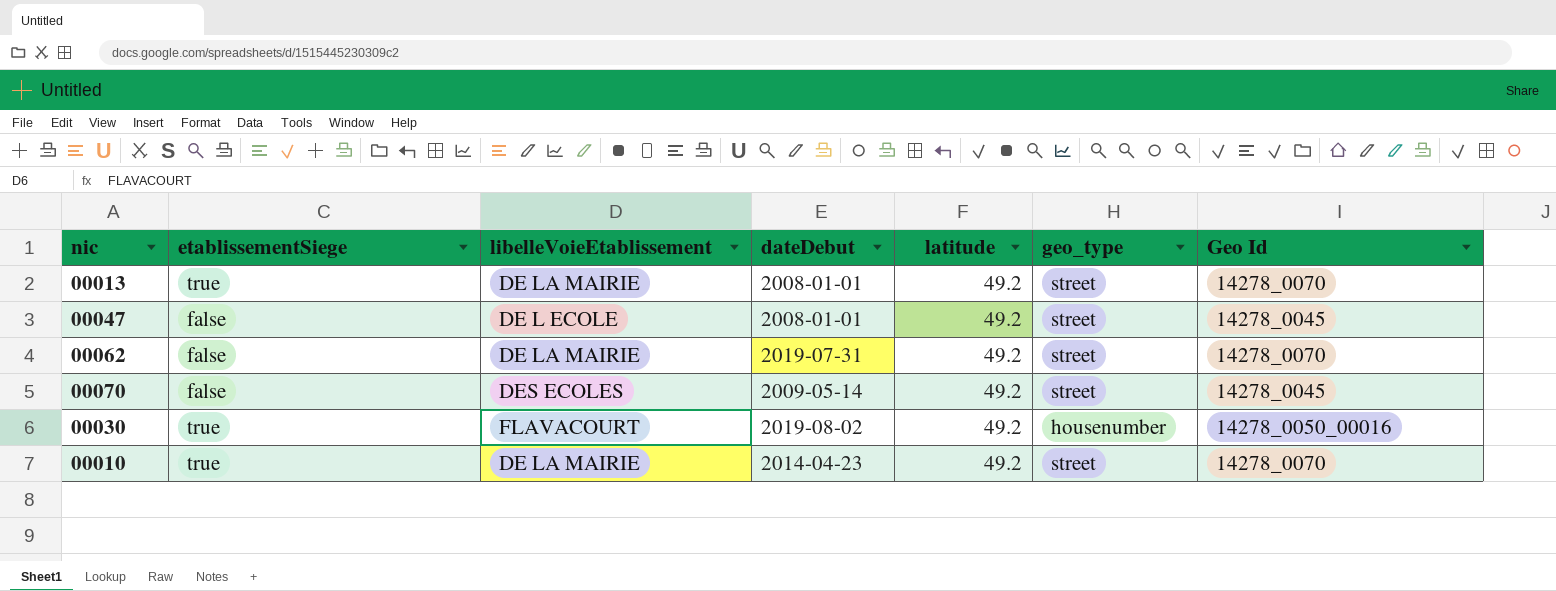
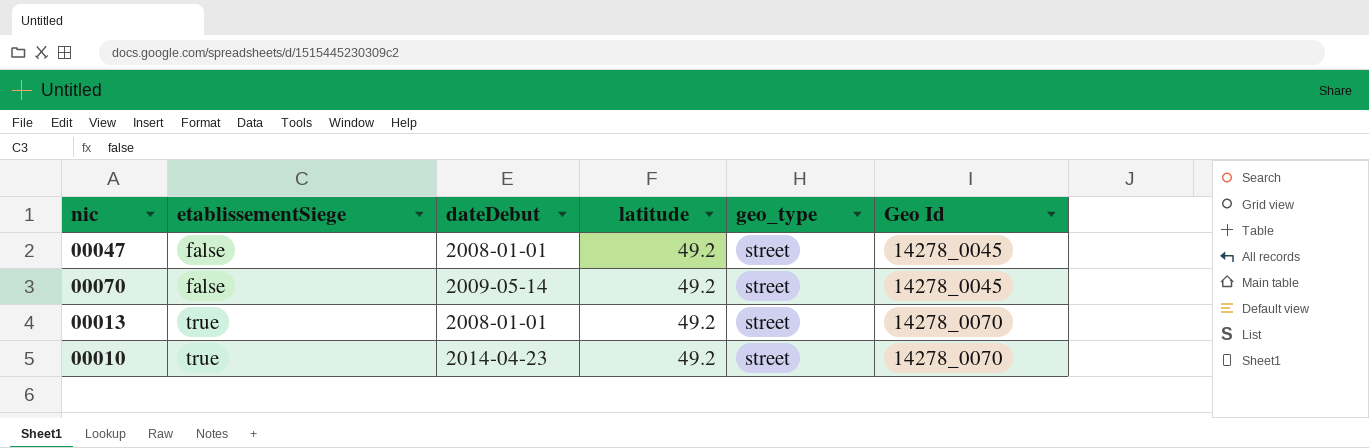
row order: none -> etablissementSiege ascending
column libelleVoieEtablissement | position: 3 -> none
row 00062: false | DE LA MAIRIE | 2019-07-31 | 49.2 | street | 14278_0070 -> none
row 00030: true | FLAVACOURT | 2019-08-02 | 49.2 | housenumber | 14278_0050_00016 -> none

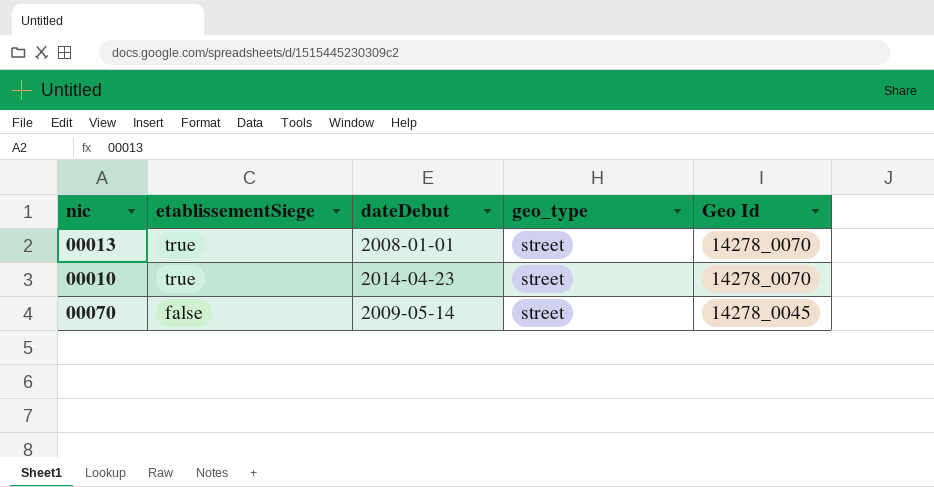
row order: etablissementSiege ascending -> etablissementSiege descending
column latitude | position: 4 -> none
row 00047: false | 2008-01-01 | 49.2 | street | 14278_0045 -> none

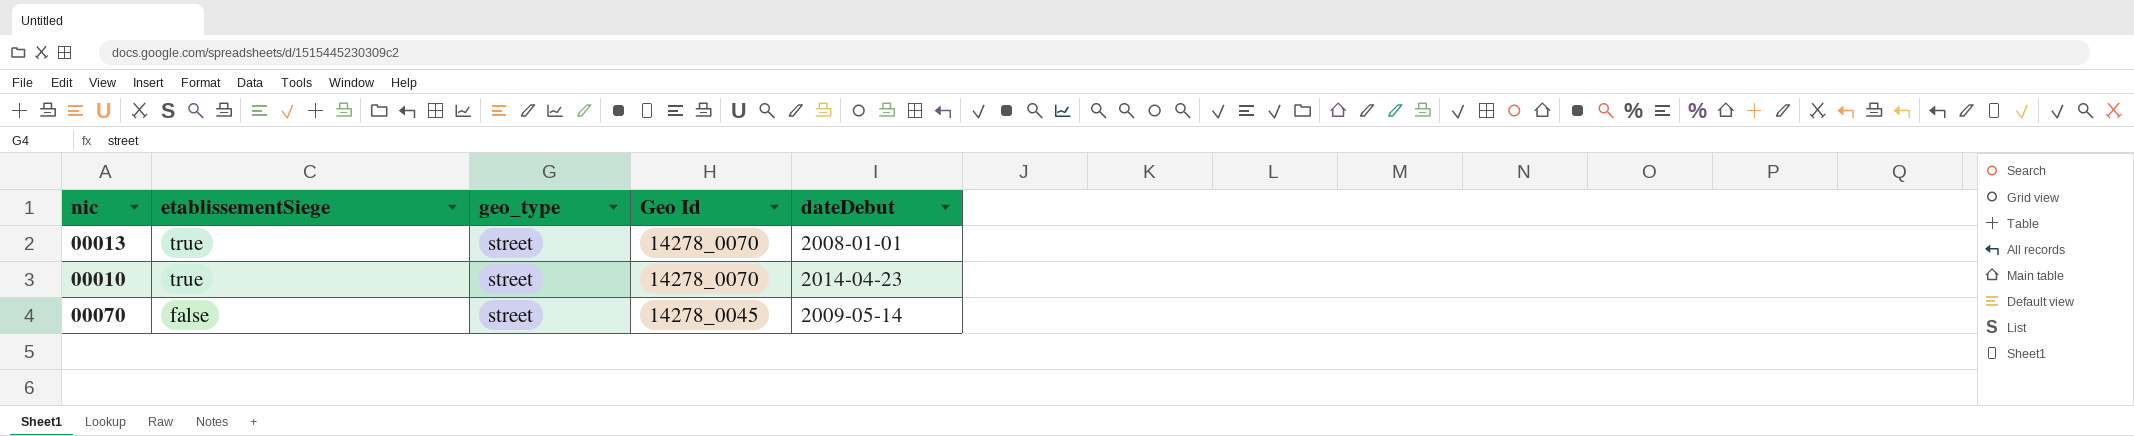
column dateDebut | position: 3 -> 5

